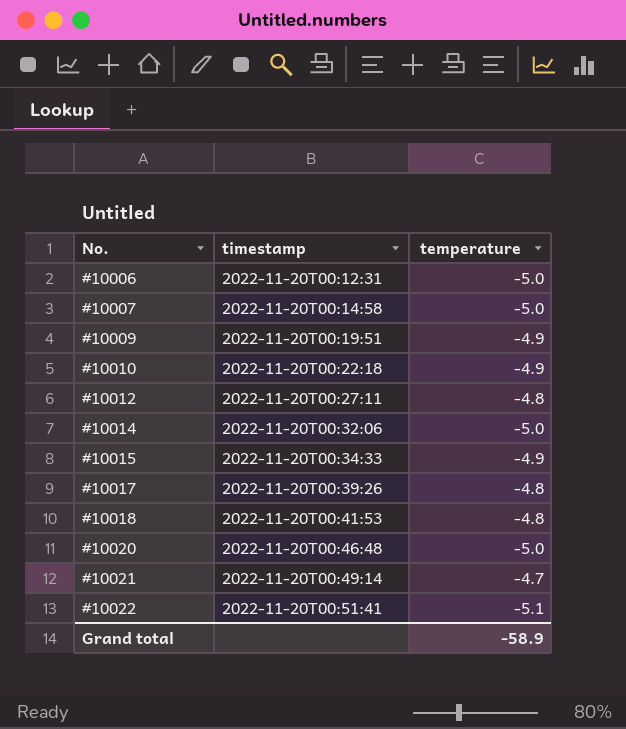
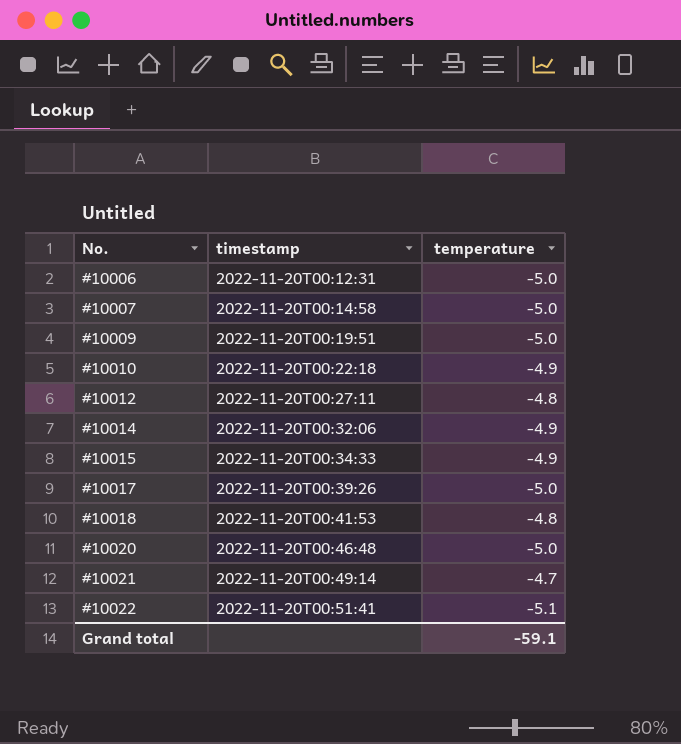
#10009 | temperature: -4.9 -> -5.0
#10014 | temperature: -5.0 -> -4.9
#10017 | temperature: -4.8 -> -5.0
Grand total | temperature: -58.9 -> -59.1

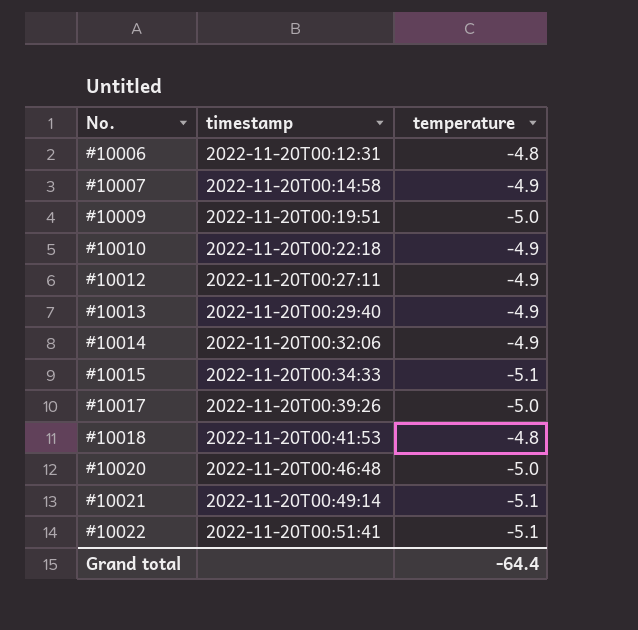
#10006 | temperature: -5.0 -> -4.8
#10007 | temperature: -5.0 -> -4.9
#10012 | temperature: -4.8 -> -4.9
row #10013: none -> 2022-11-20T00:29:40 | -4.9
#10015 | temperature: -4.9 -> -5.1
#10021 | temperature: -4.7 -> -5.1
Grand total | temperature: -59.1 -> -64.4

